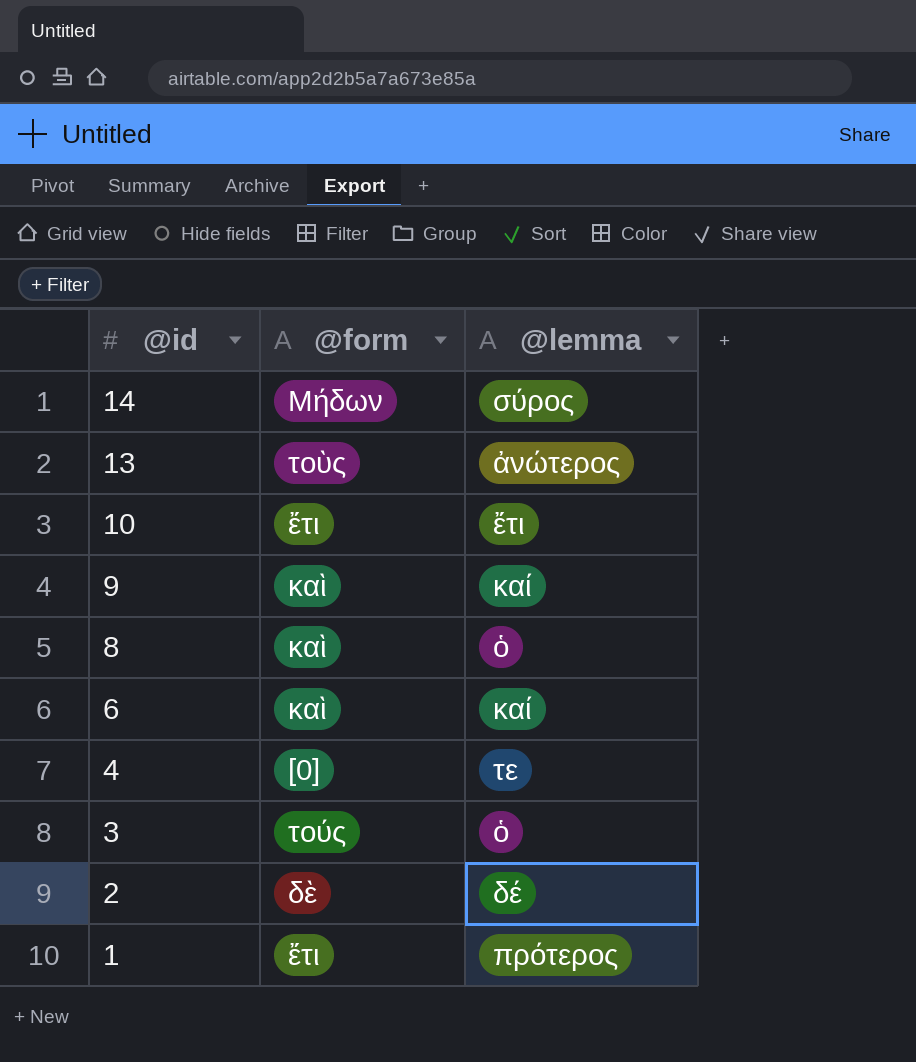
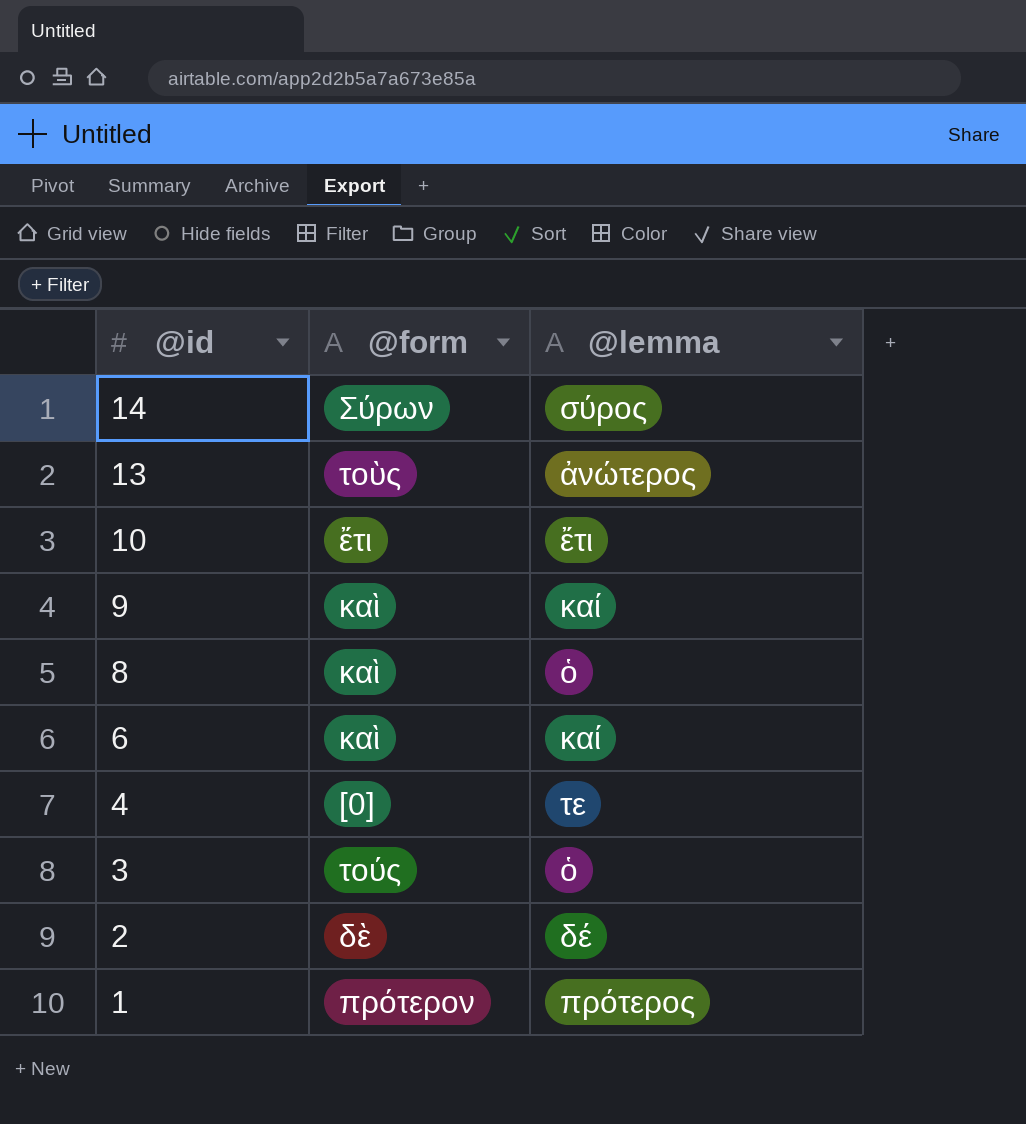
14 | @form: Μήδων -> Σύρων
1 | @form: ἔτι -> πρότερον

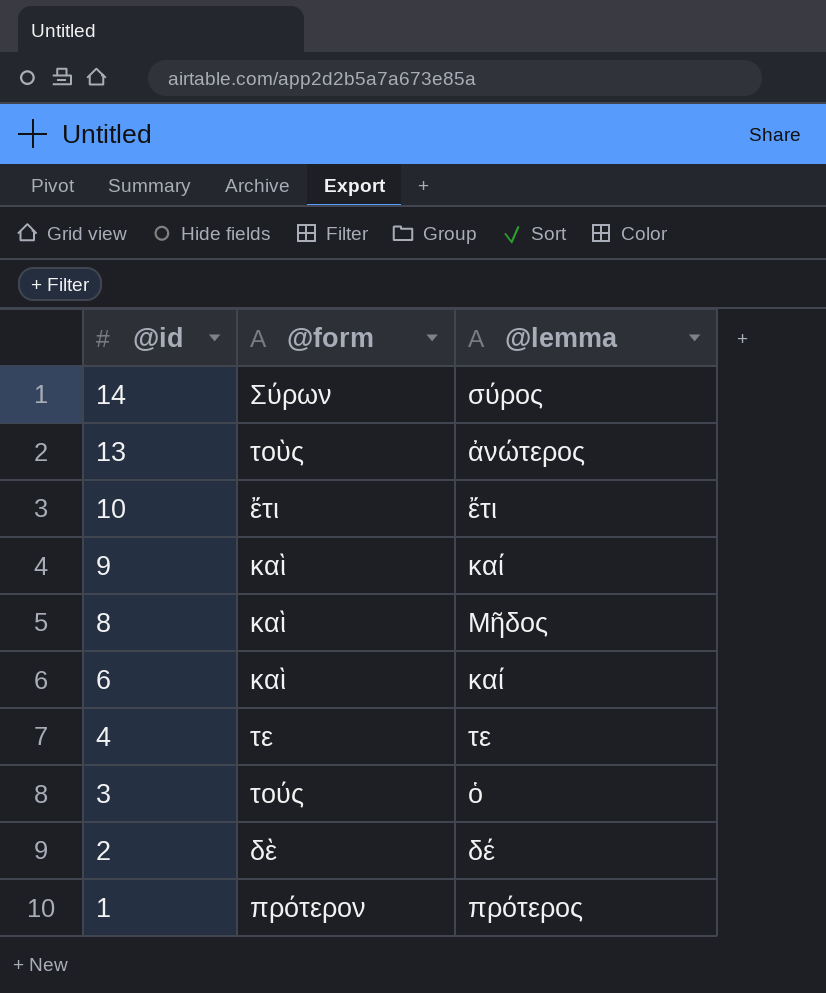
8 | @lemma: ὁ -> Μῆδος
4 | @form: [0] -> τε

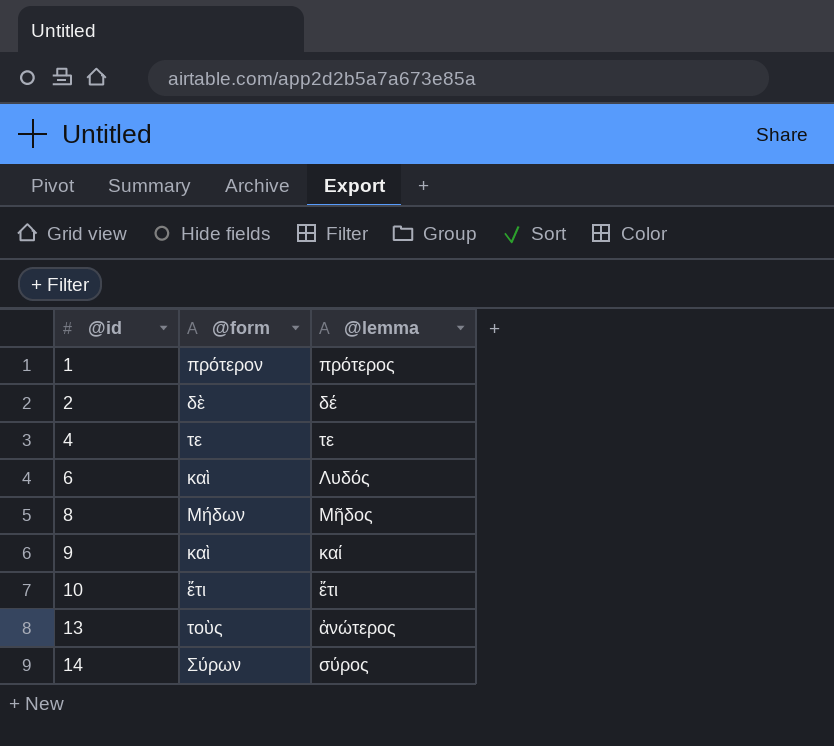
row order: @id descending -> @id ascending
row 3: τούς | ὁ -> none
6 | @lemma: καί -> Λυδός
8 | @form: καὶ -> Μήδων

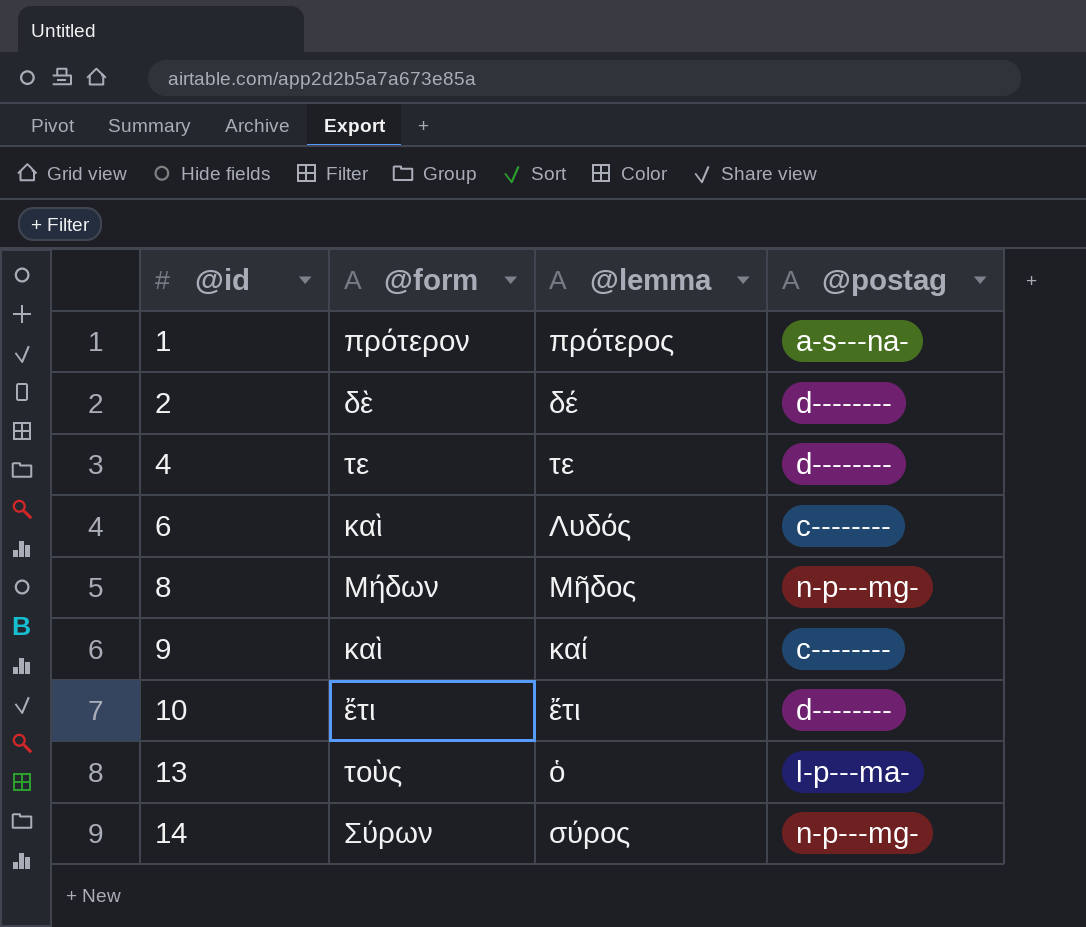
column @postag | position: none -> 4
13 | @lemma: ἀνώτερος -> ὁ

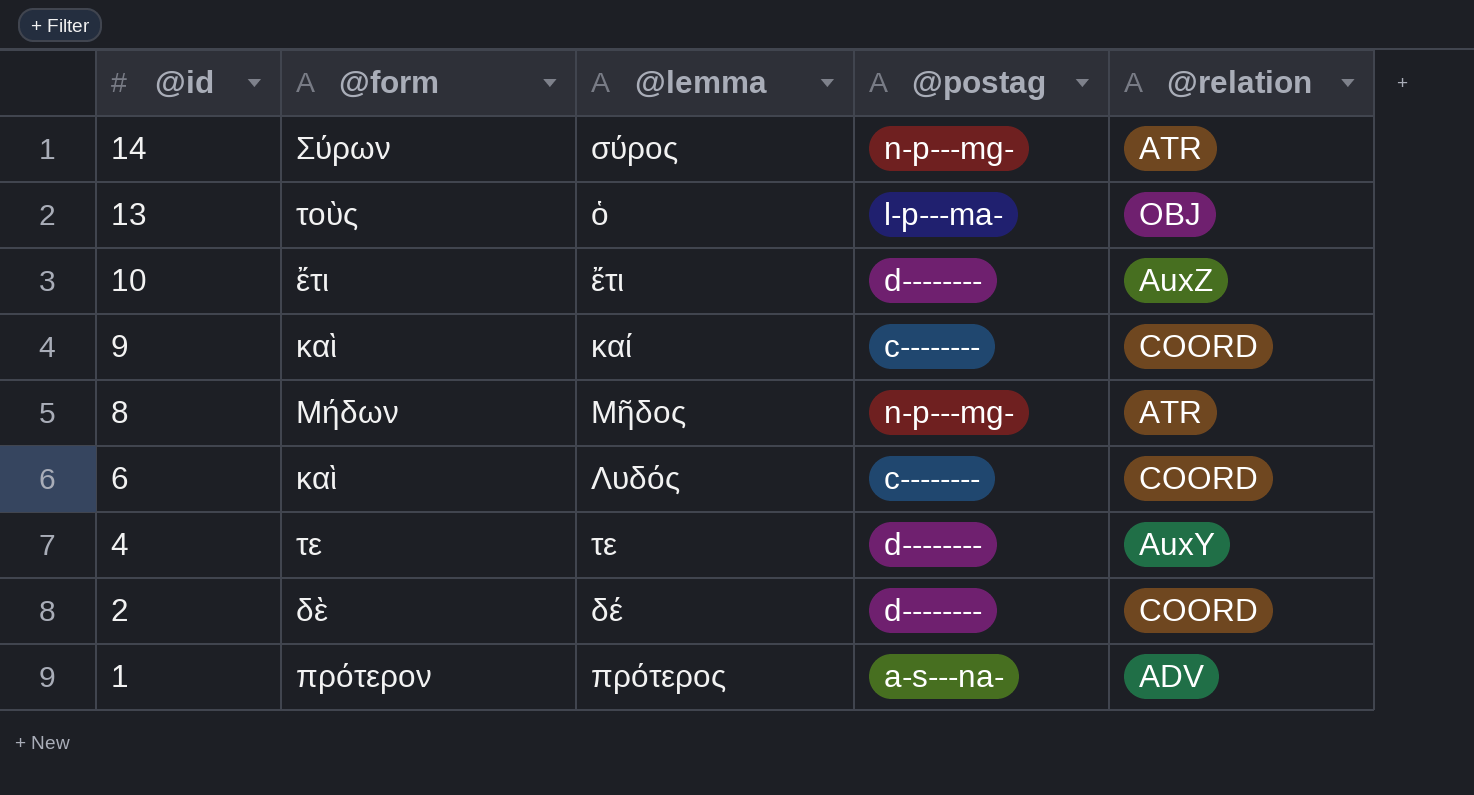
row order: @id ascending -> @id descending
column @relation | position: none -> 5

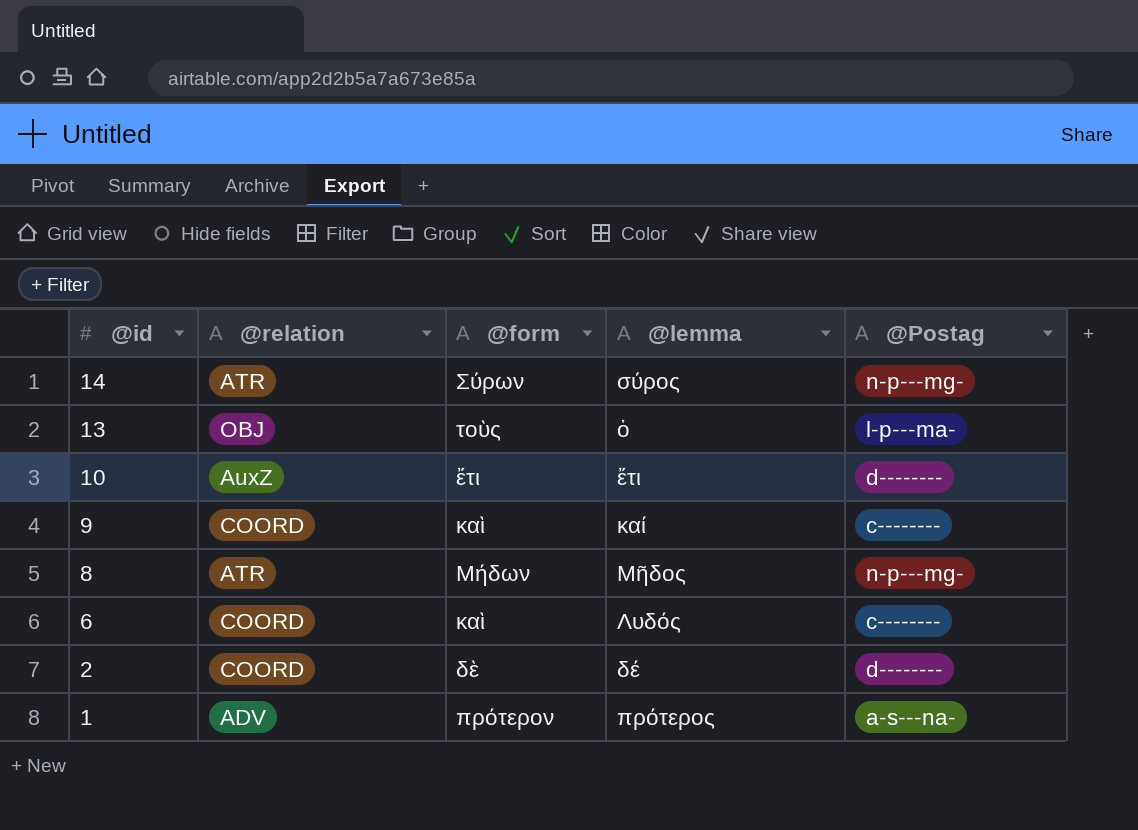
column @relation | position: 5 -> 2
column name: @postag -> @Postag
row 4: τε | τε | d-------- | AuxY -> none

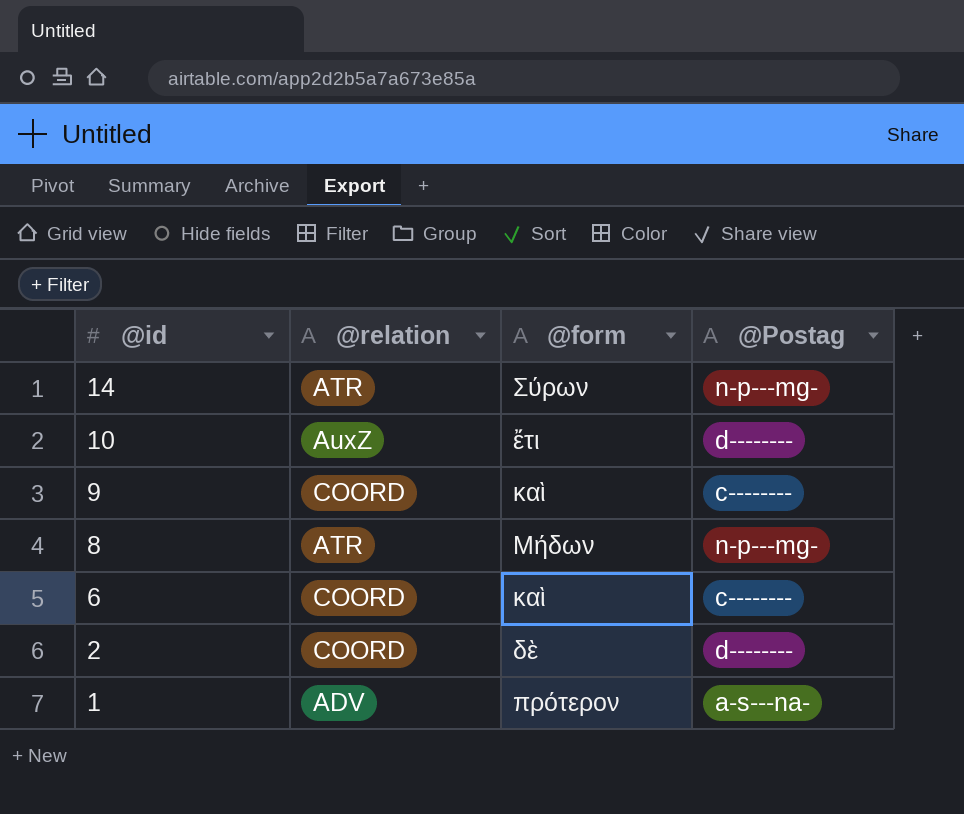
column @lemma | position: 4 -> none
row 13: OBJ | τοὺς | ὁ | l-p---ma- -> none

